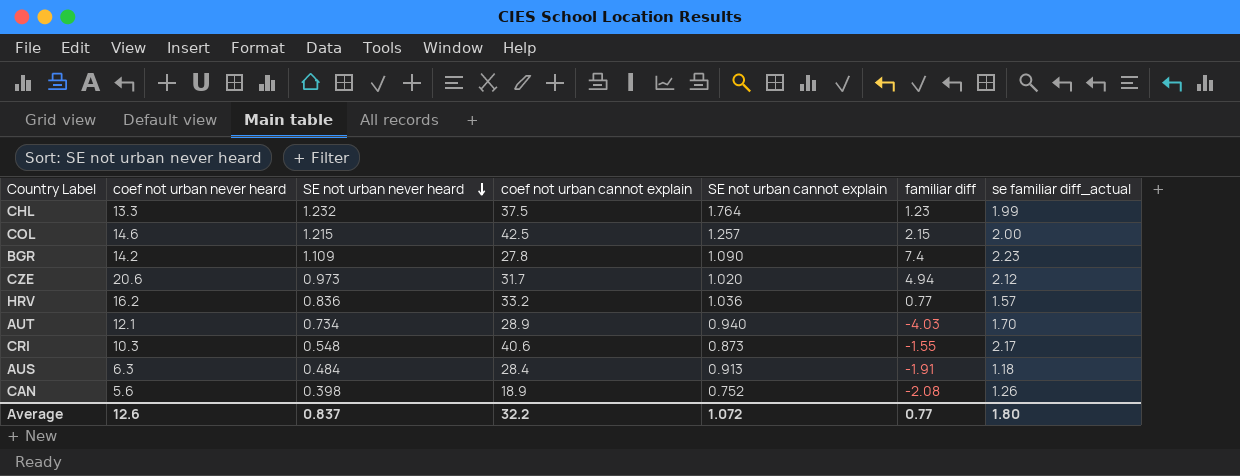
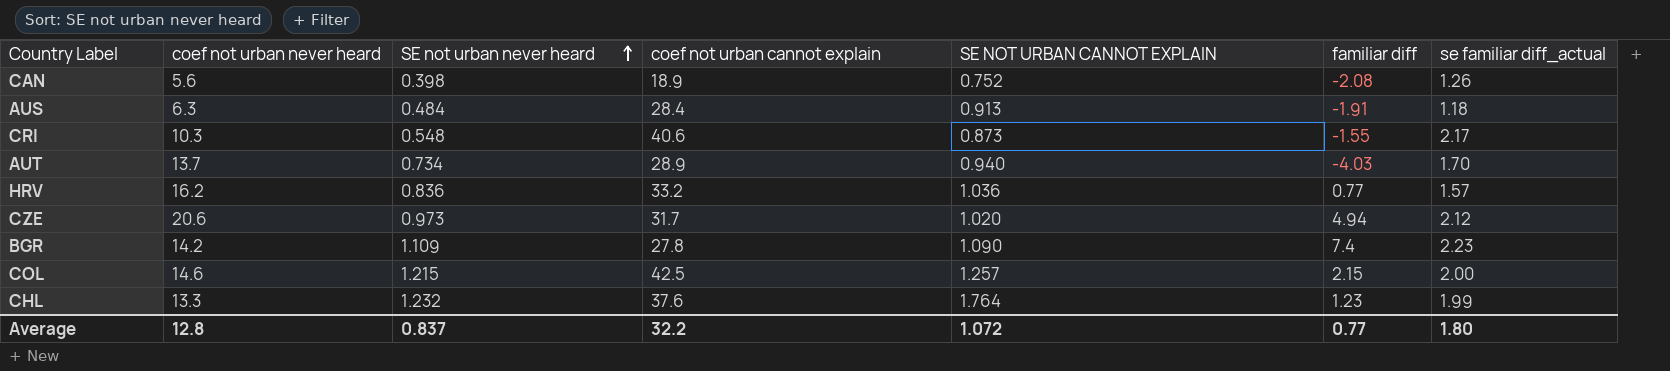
row order: SE not urban never heard descending -> SE not urban never heard ascending
column name: SE not urban cannot explain -> SE NOT URBAN CANNOT EXPLAIN
AUT | coef not urban never heard: 12.1 -> 13.7
CHL | coef not urban cannot explain: 37.5 -> 37.6
Average | coef not urban never heard: 12.6 -> 12.8

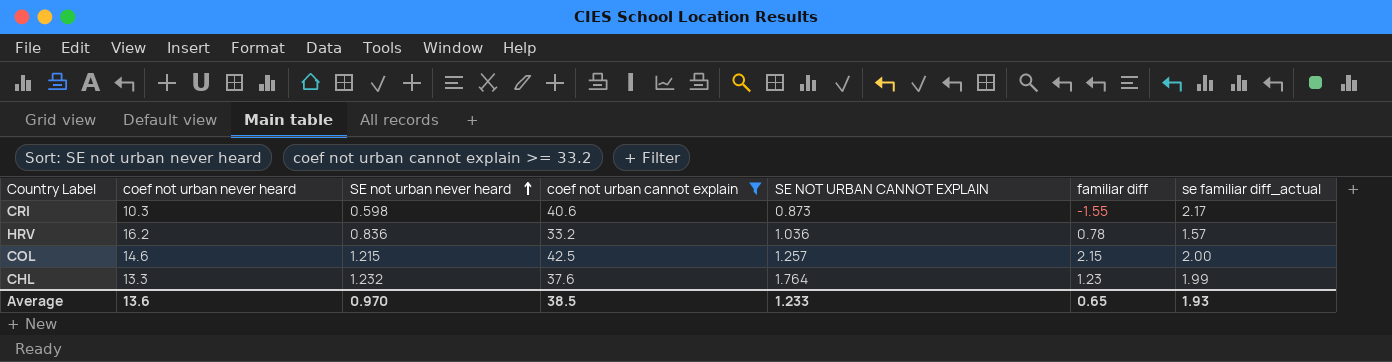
filter: none -> coef not urban cannot explain >= 33.2
CRI | SE not urban never heard: 0.548 -> 0.598
HRV | familiar diff: 0.77 -> 0.78
Average | coef not urban never heard: 12.8 -> 13.6
Average | SE not urban never heard: 0.837 -> 0.970
Average | coef not urban cannot explain: 32.2 -> 38.5
Average | SE NOT URBAN CANNOT EXPLAIN: 1.072 -> 1.233
Average | familiar diff: 0.77 -> 0.65
Average | se familiar diff_actual: 1.80 -> 1.93

